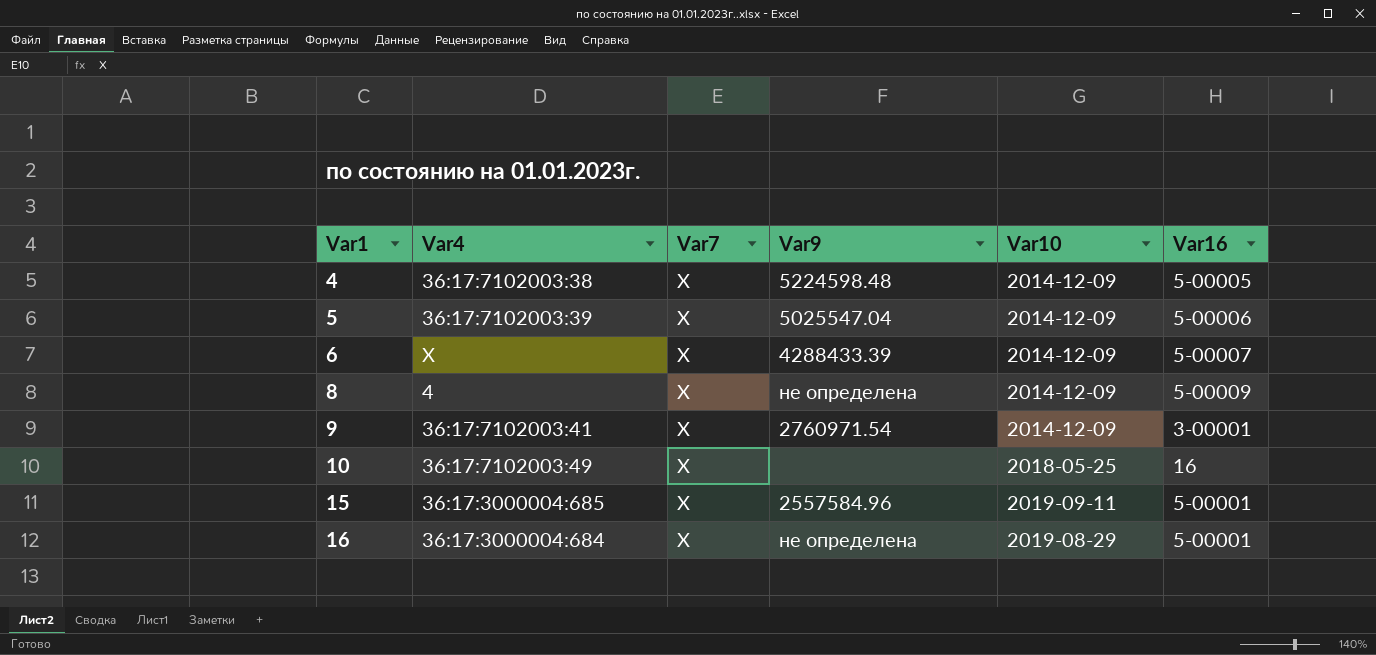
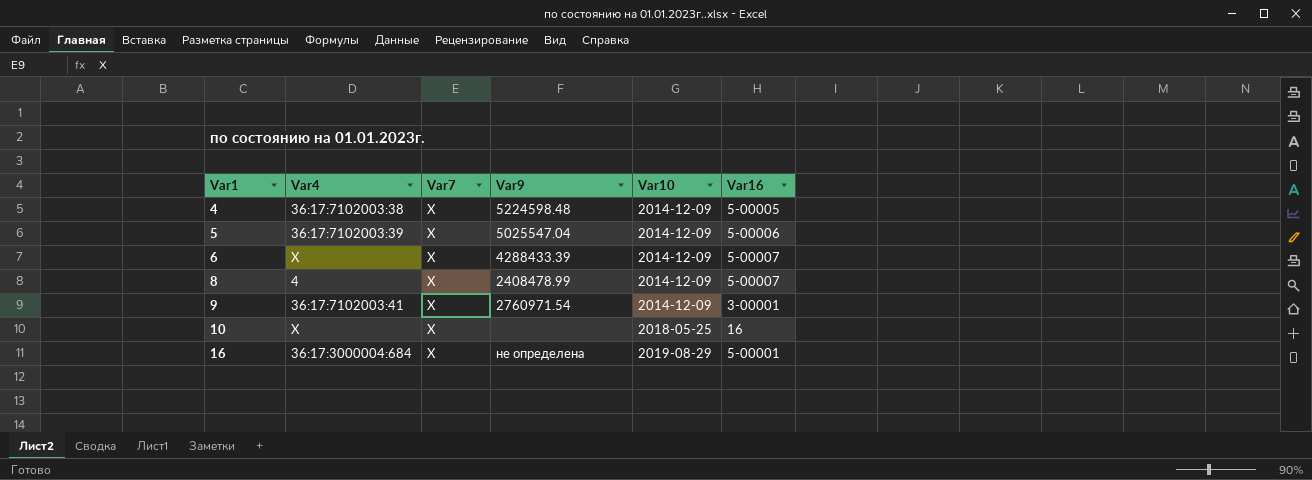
row 15: 36:17:3000004:685 | Х | 2557584.96 | 2019-09-11 | 5-00001 -> none
8 | Var9: не определена -> 2408478.99
8 | Var16: 5-00009 -> 5-00007
10 | Var4: 36:17:7102003:49 -> X

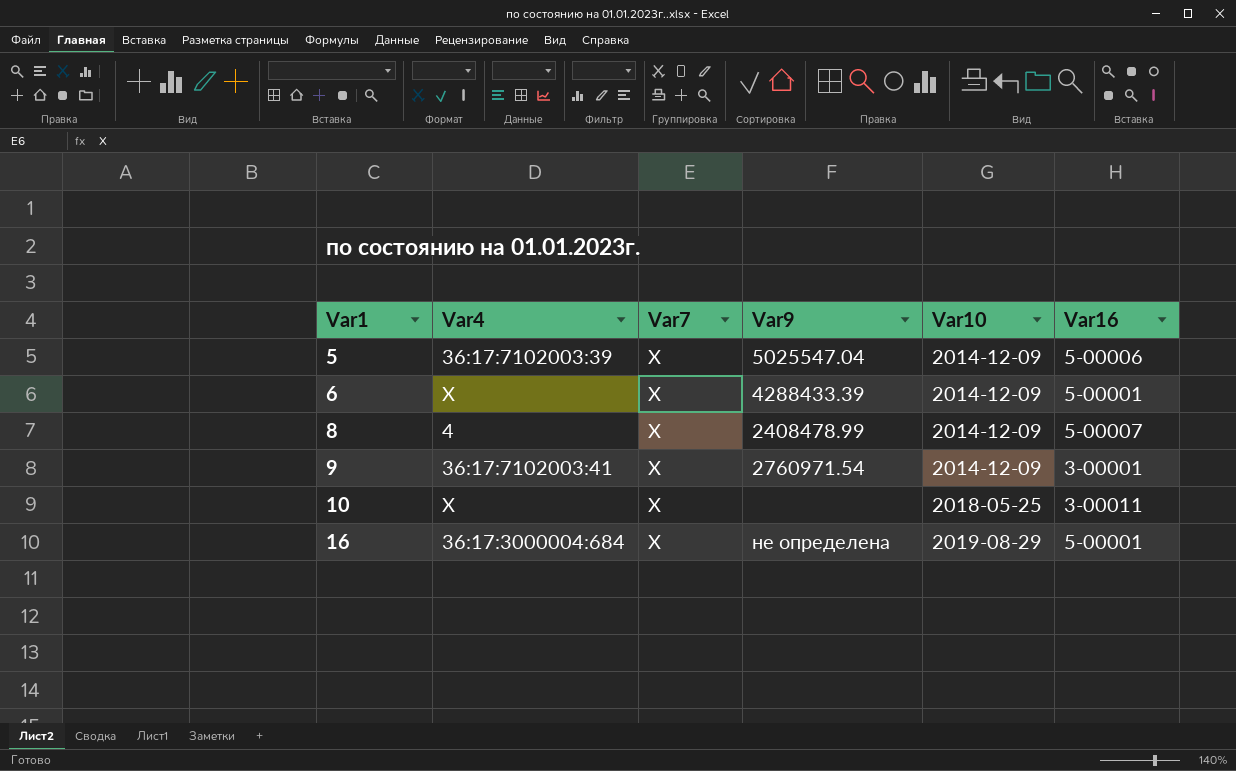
row 4: 36:17:7102003:38 | X | 5224598.48 | 2014-12-09 | 5-00005 -> none
6 | Var16: 5-00007 -> 5-00001
10 | Var16: 16 -> 3-00011

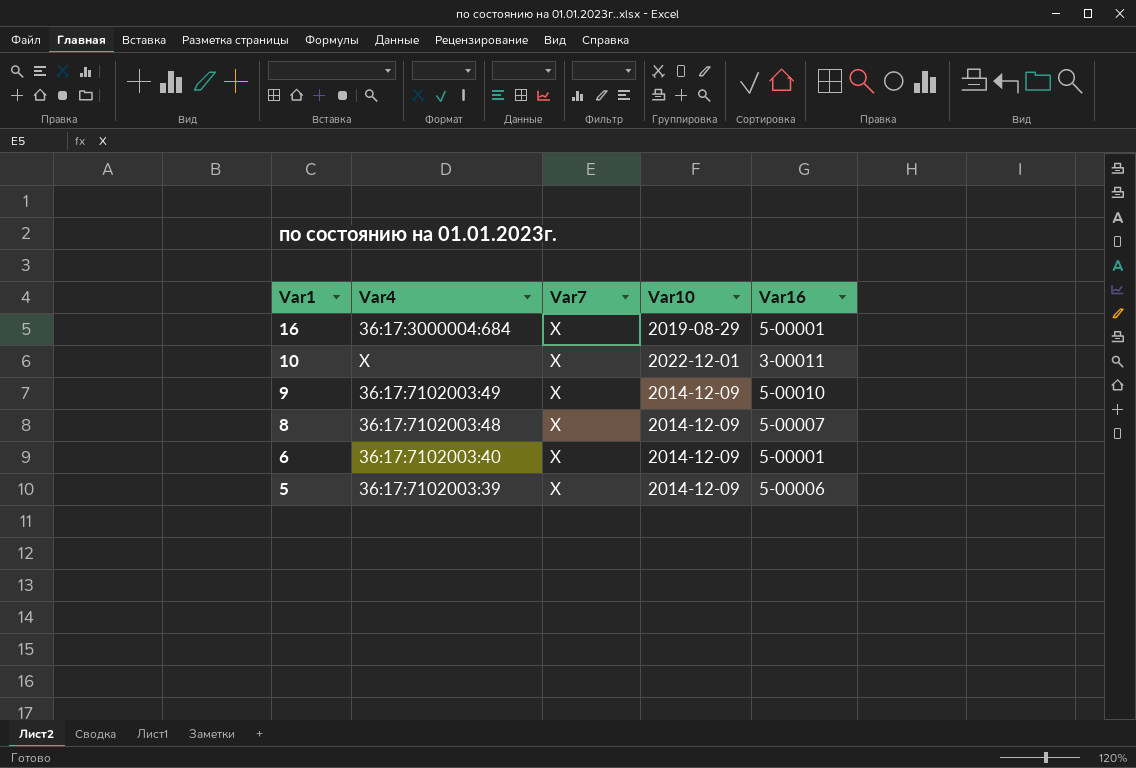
row order: Var1 ascending -> Var1 descending
column Var9 | position: 4 -> none
10 | Var10: 2018-05-25 -> 2022-12-01
9 | Var4: 36:17:7102003:41 -> 36:17:7102003:49
9 | Var16: 3-00001 -> 5-00010
8 | Var4: 4 -> 36:17:7102003:48
6 | Var4: Х -> 36:17:7102003:40

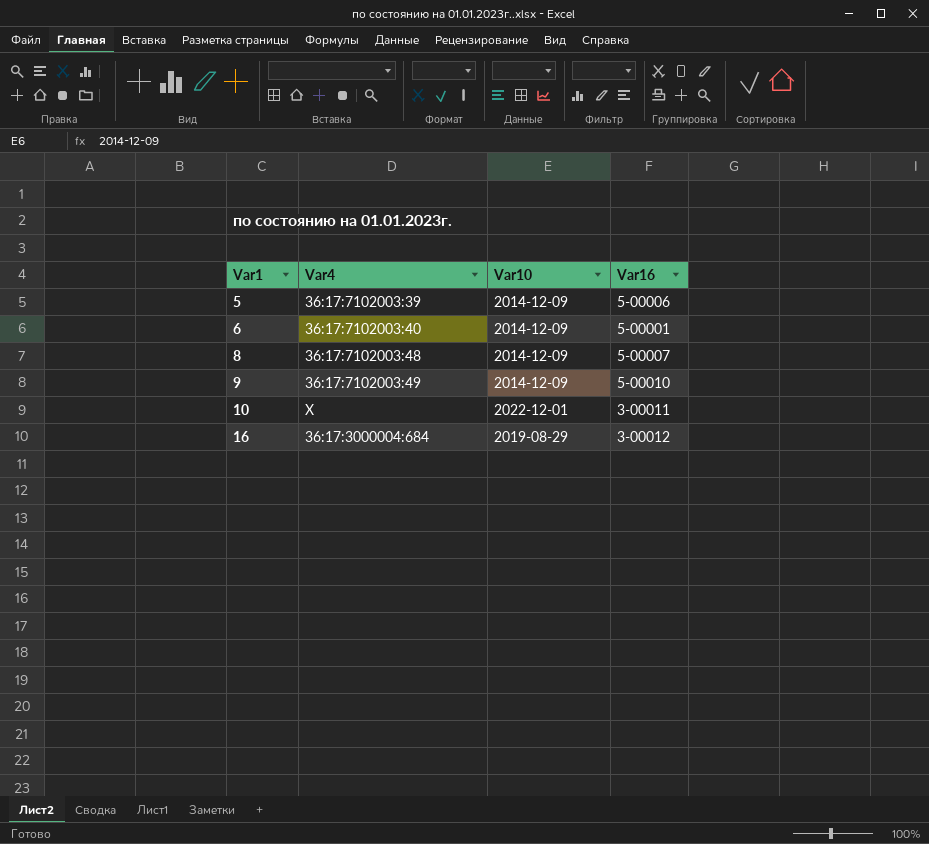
row order: Var1 descending -> Var1 ascending
column Var7 | position: 3 -> none
16 | Var16: 5-00001 -> 3-00012

